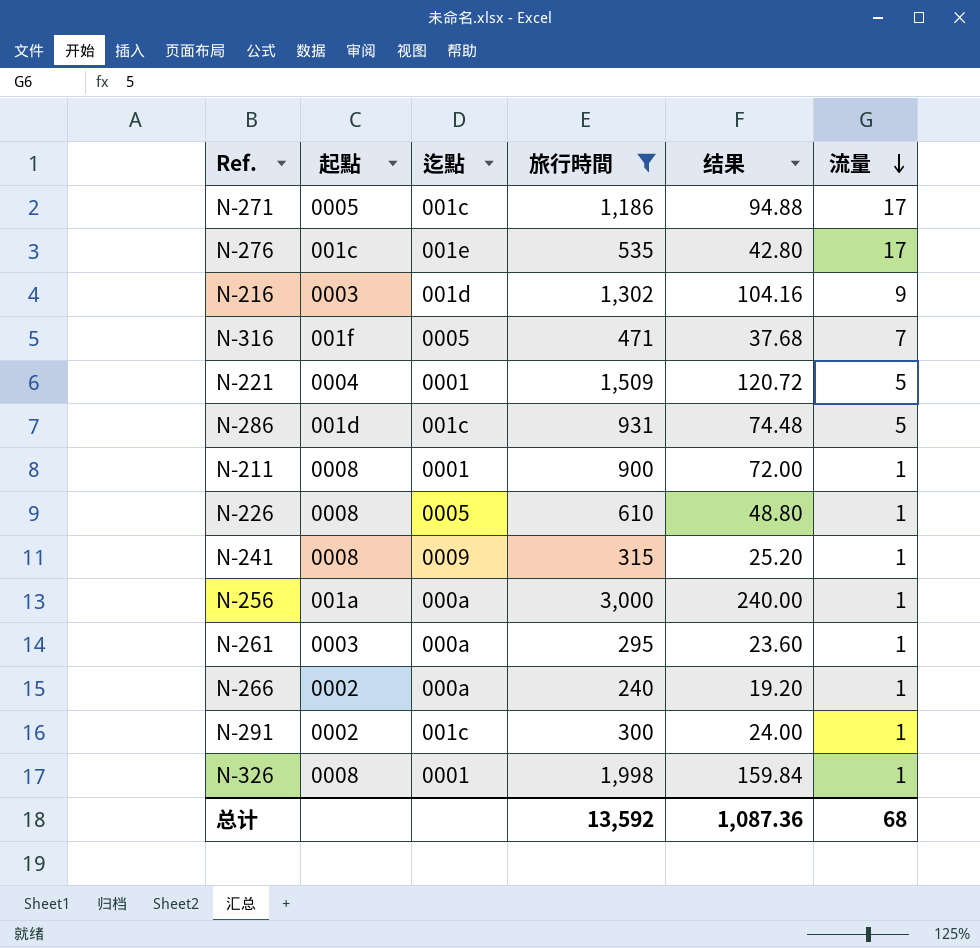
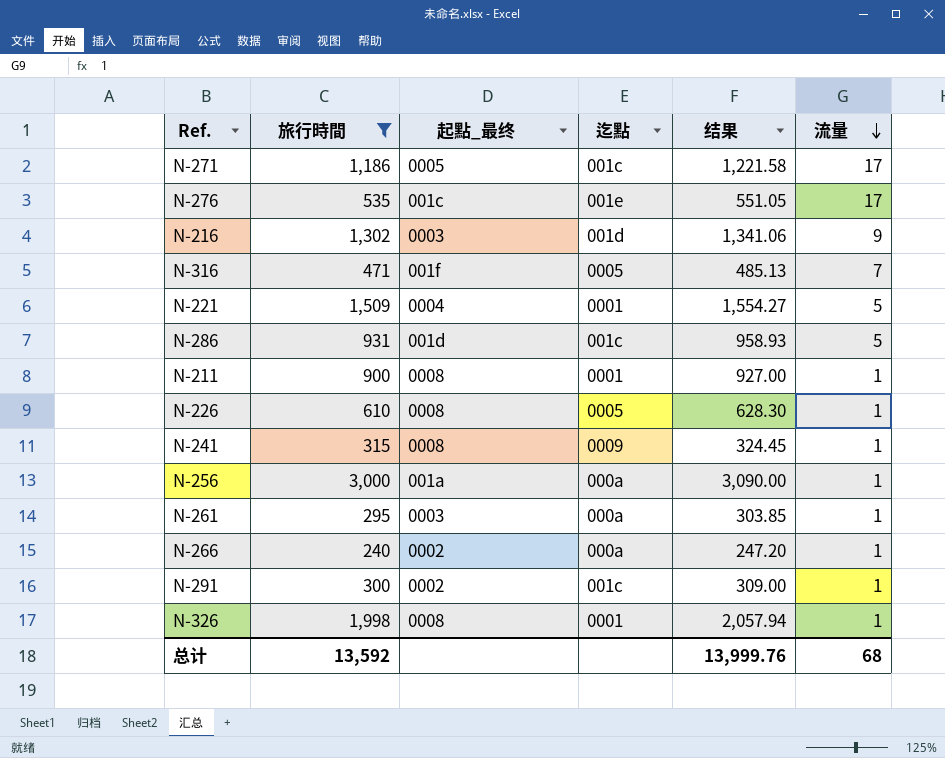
column 旅行時間 | position: 4 -> 2
column name: 起點 -> 起點_最终
column 结果 | formula: [旅行時間] * 0.08 -> [旅行時間] * 1.03
总计 | 结果: 1,087.36 -> 13,999.76

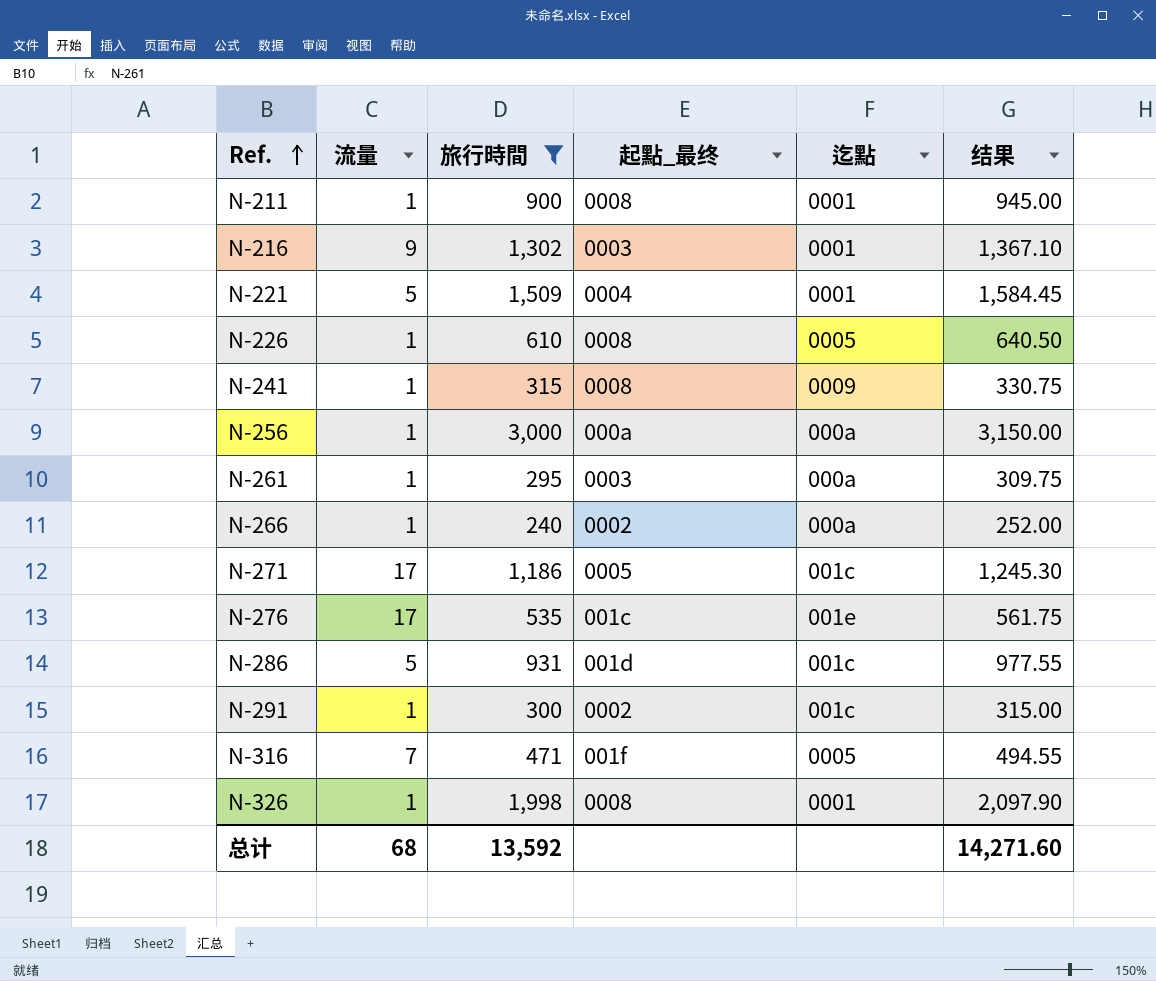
row order: 流量 descending -> Ref. ascending
column 流量 | position: 6 -> 2
column 结果 | formula: [旅行時間] * 1.03 -> [旅行時間] * 1.05
N-216 | 迄點: 001d -> 0001
N-256 | 起點_最终: 001a -> 000a
总计 | 结果: 13,999.76 -> 14,271.60

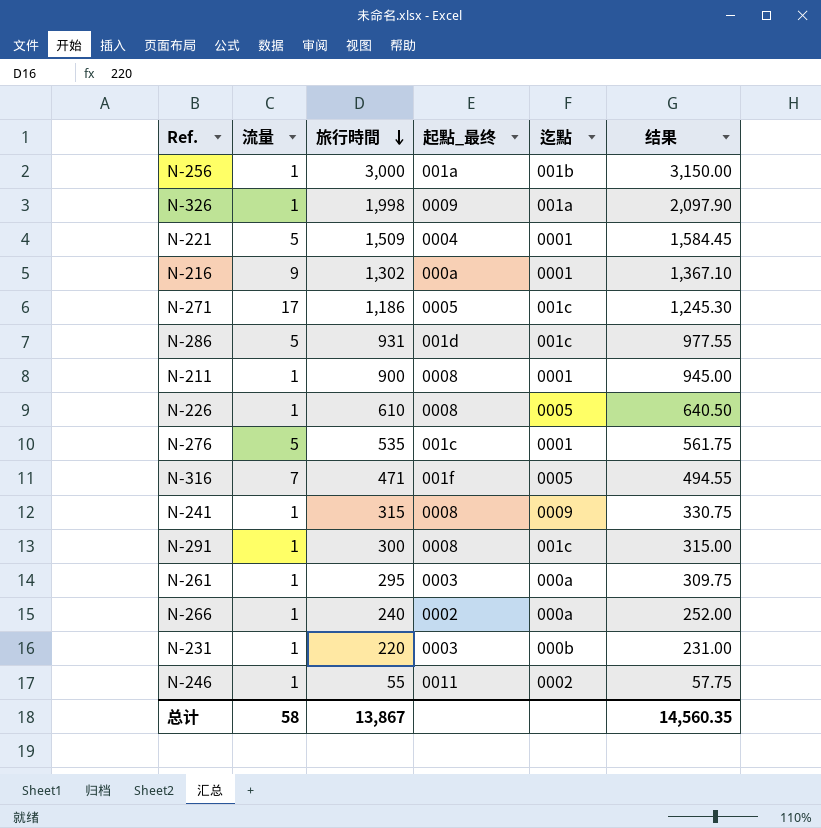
filter: 旅行時間 >= 240 -> none
row order: Ref. ascending -> 旅行時間 descending
N-256 | 起點_最终: 000a -> 001a
N-256 | 迄點: 000a -> 001b
N-326 | 起點_最终: 0008 -> 0009
N-326 | 迄點: 0001 -> 001a
N-216 | 起點_最终: 0003 -> 000a
N-276 | 流量: 17 -> 5
N-276 | 迄點: 001e -> 0001
N-291 | 起點_最终: 0002 -> 0008
总计 | 流量: 68 -> 58
总计 | 旅行時間: 13,592 -> 13,867
总计 | 结果: 14,271.60 -> 14,560.35

